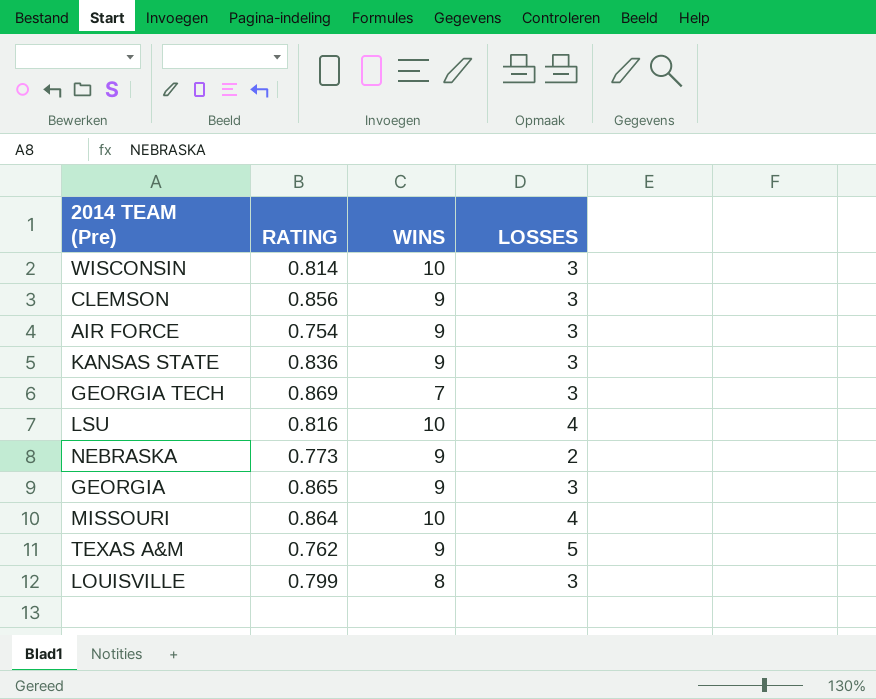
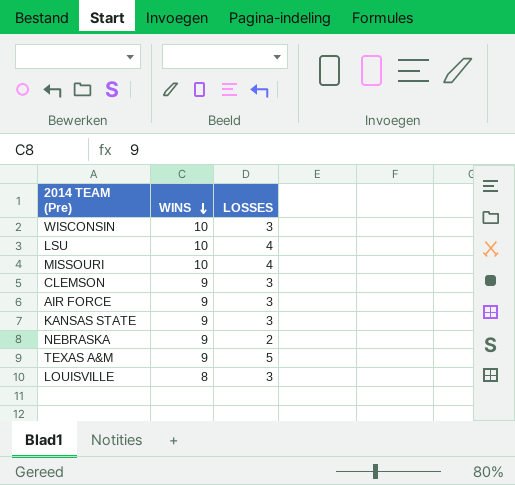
row order: none -> WINS descending
column RATING | position: 2 -> none
row GEORGIA TECH: 0.869 | 7 | 3 -> none
row GEORGIA: 0.865 | 9 | 3 -> none

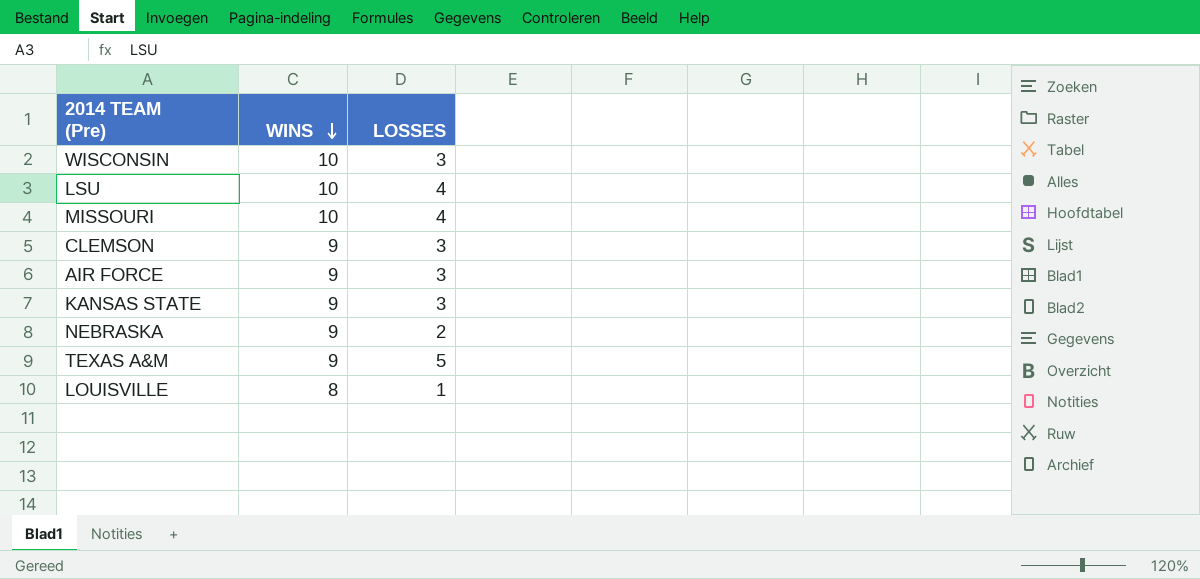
LOUISVILLE | LOSSES: 3 -> 1

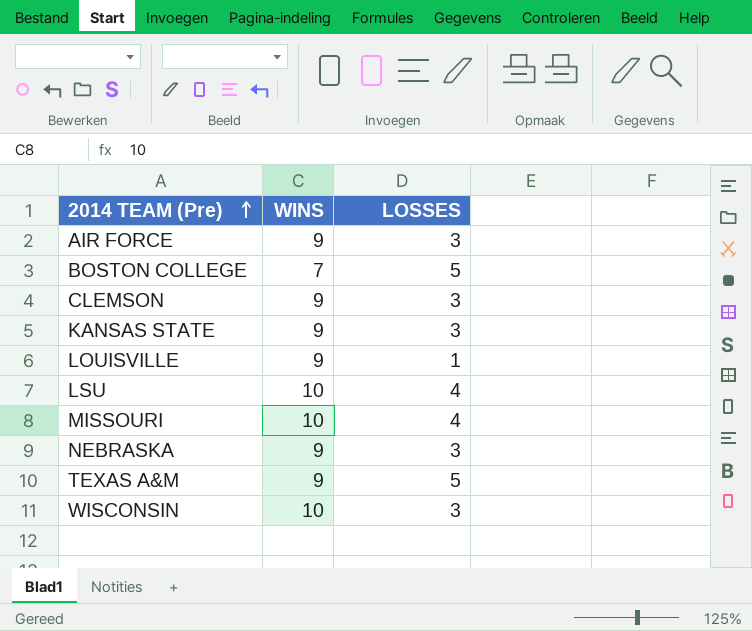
row order: WINS descending -> 2014 TEAM (Pre) ascending
row BOSTON COLLEGE: none -> 7 | 5
LOUISVILLE | WINS: 8 -> 9
NEBRASKA | LOSSES: 2 -> 3

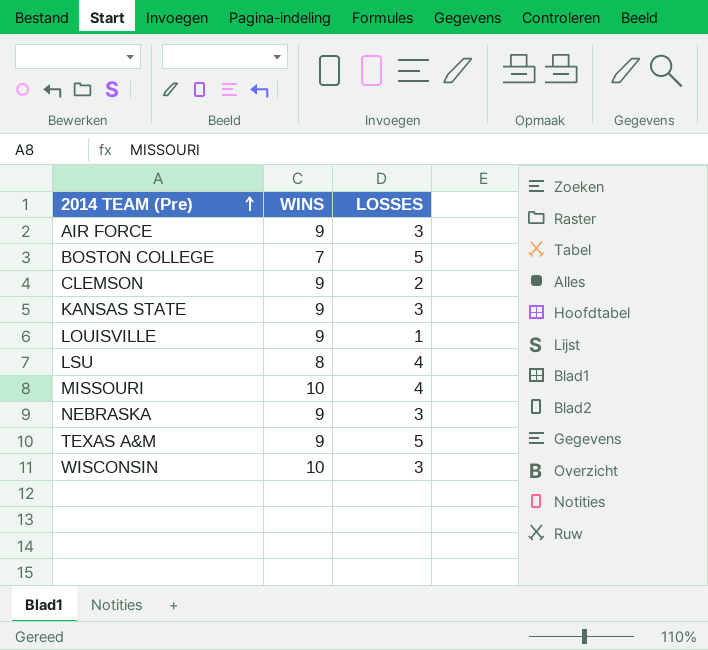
CLEMSON | LOSSES: 3 -> 2
LSU | WINS: 10 -> 8

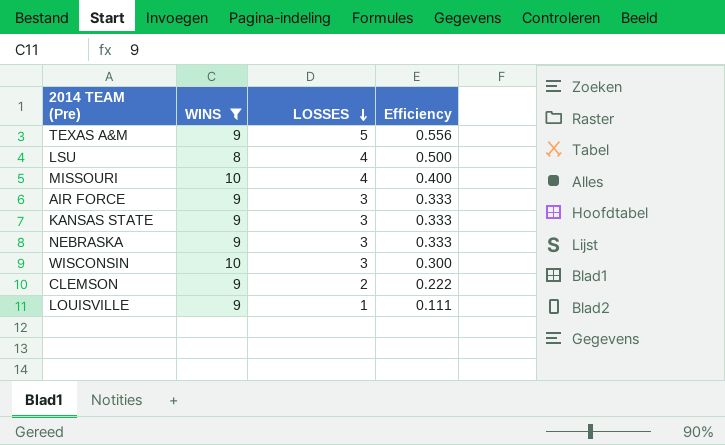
filter: none -> WINS != 7
row order: 2014 TEAM (Pre) ascending -> LOSSES descending
column Efficiency | formula: none -> [LOSSES] / [WINS]

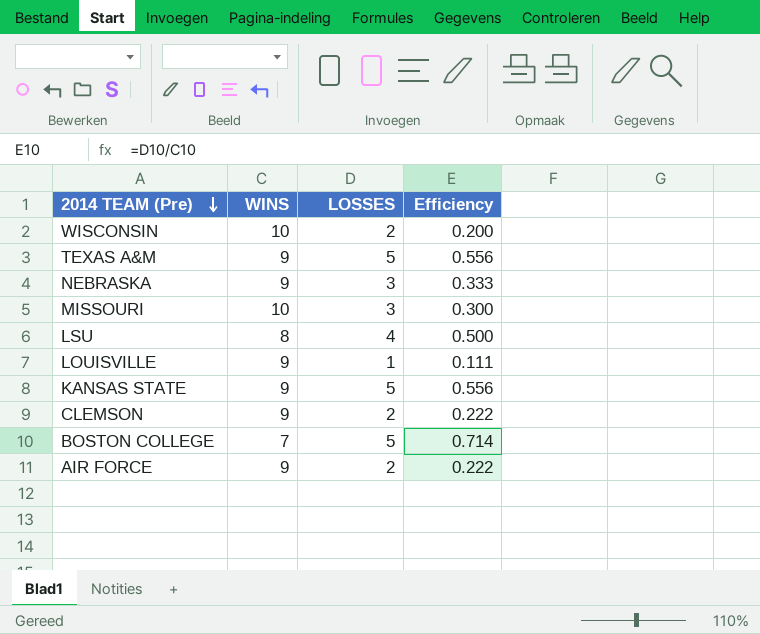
filter: WINS != 7 -> none
row order: LOSSES descending -> 2014 TEAM (Pre) descending
WISCONSIN | LOSSES: 3 -> 2
WISCONSIN | Efficiency: 0.300 -> 0.200
MISSOURI | LOSSES: 4 -> 3
MISSOURI | Efficiency: 0.400 -> 0.300
KANSAS STATE | LOSSES: 3 -> 5
KANSAS STATE | Efficiency: 0.333 -> 0.556
AIR FORCE | LOSSES: 3 -> 2
AIR FORCE | Efficiency: 0.333 -> 0.222

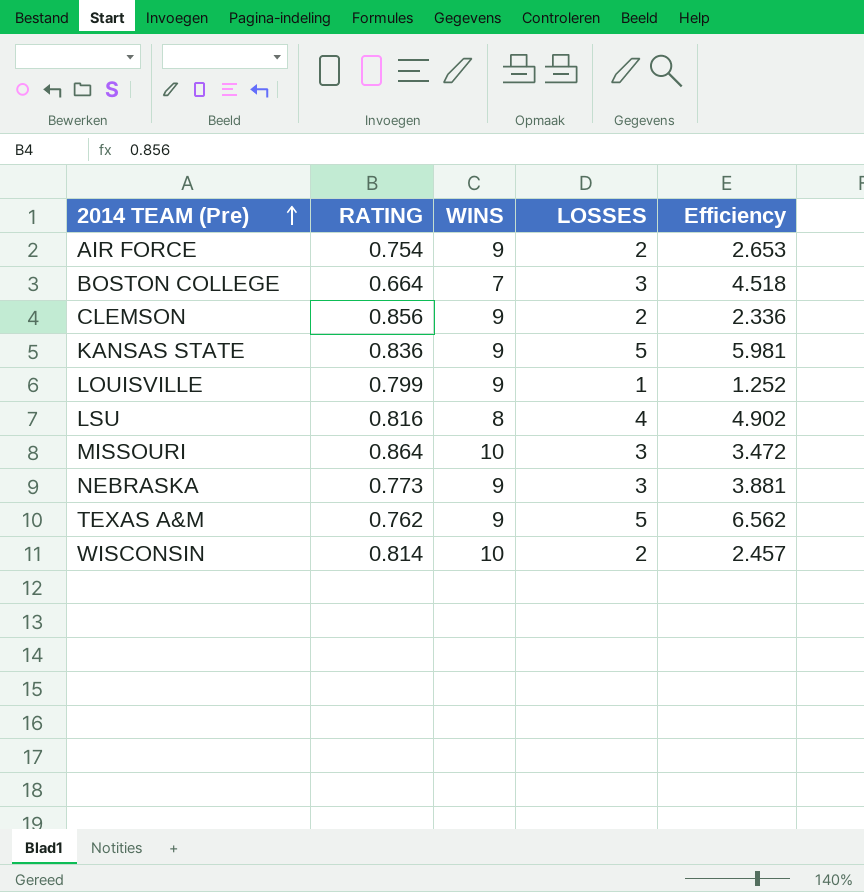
row order: 2014 TEAM (Pre) descending -> 2014 TEAM (Pre) ascending
column RATING | position: none -> 2
column Efficiency | formula: [LOSSES] / [WINS] -> [LOSSES] / [RATING]
BOSTON COLLEGE | LOSSES: 5 -> 3

